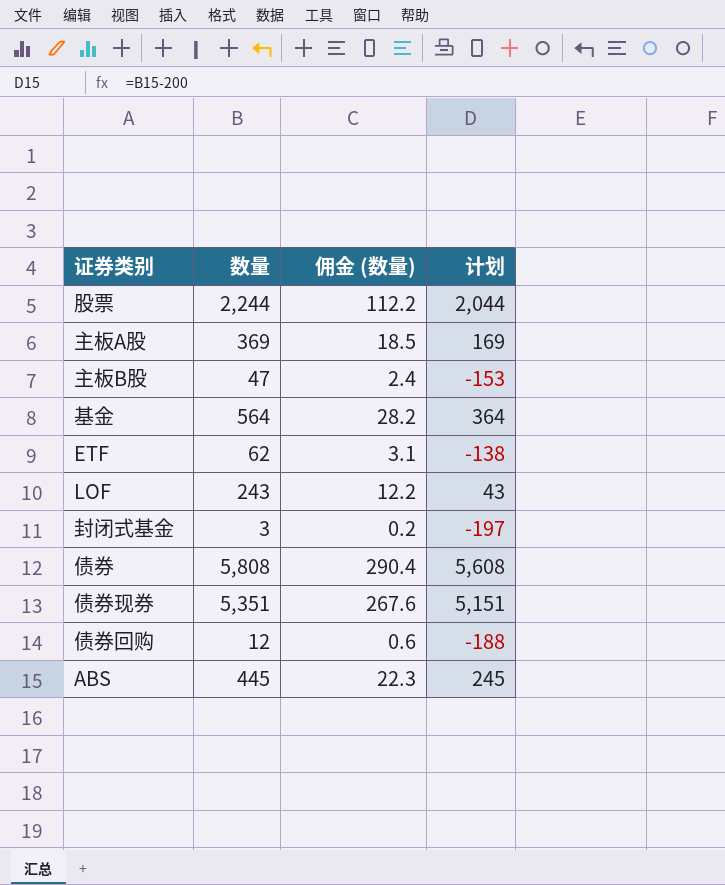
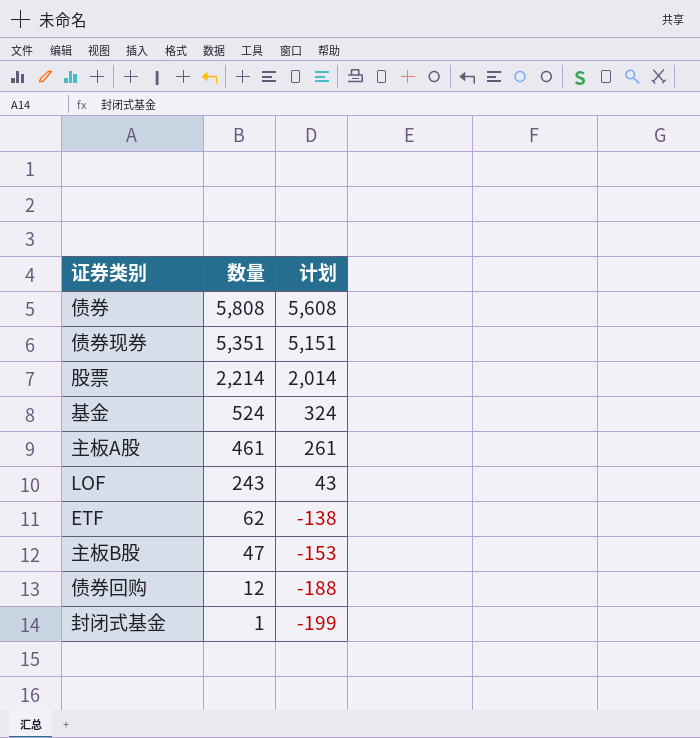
row order: none -> 数量 descending
column 佣金 (数量) | formula: [数量] * 0.05 -> none
row ABS: 445 | 22.3 | 245 -> none
股票 | 数量: 2,244 -> 2,214
股票 | 计划: 2,044 -> 2,014
基金 | 数量: 564 -> 524
基金 | 计划: 364 -> 324
主板A股 | 数量: 369 -> 461
主板A股 | 计划: 169 -> 261
封闭式基金 | 数量: 3 -> 1
封闭式基金 | 计划: -197 -> -199

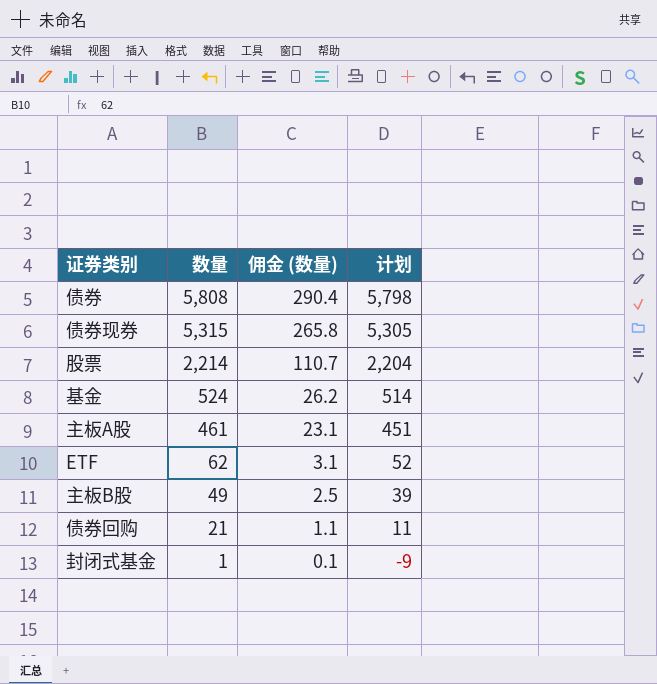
column 佣金 (数量) | formula: none -> [数量] * 0.05
column 计划 | formula: [数量] - 200 -> [数量] - 10
row LOF: 243 | 43 -> none
债券现券 | 数量: 5,351 -> 5,315
主板B股 | 数量: 47 -> 49
债券回购 | 数量: 12 -> 21

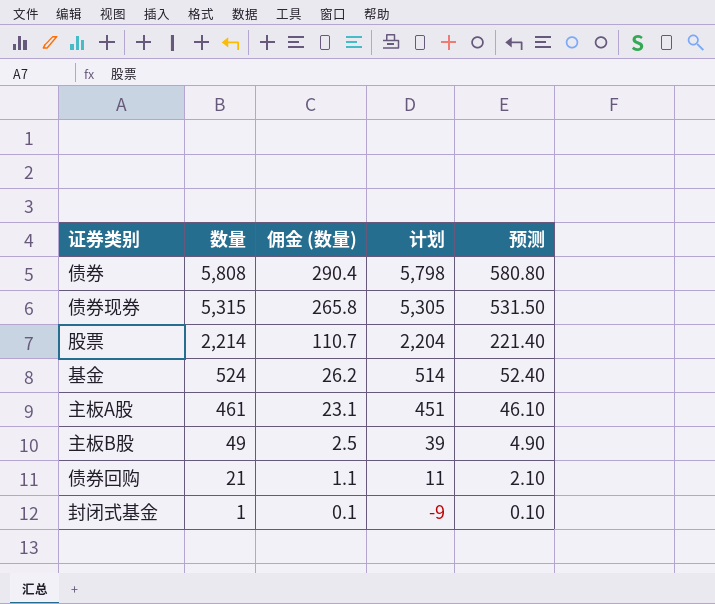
column 预测 | formula: none -> [数量] * 0.1
row ETF: 62 | 3.1 | 52 -> none

